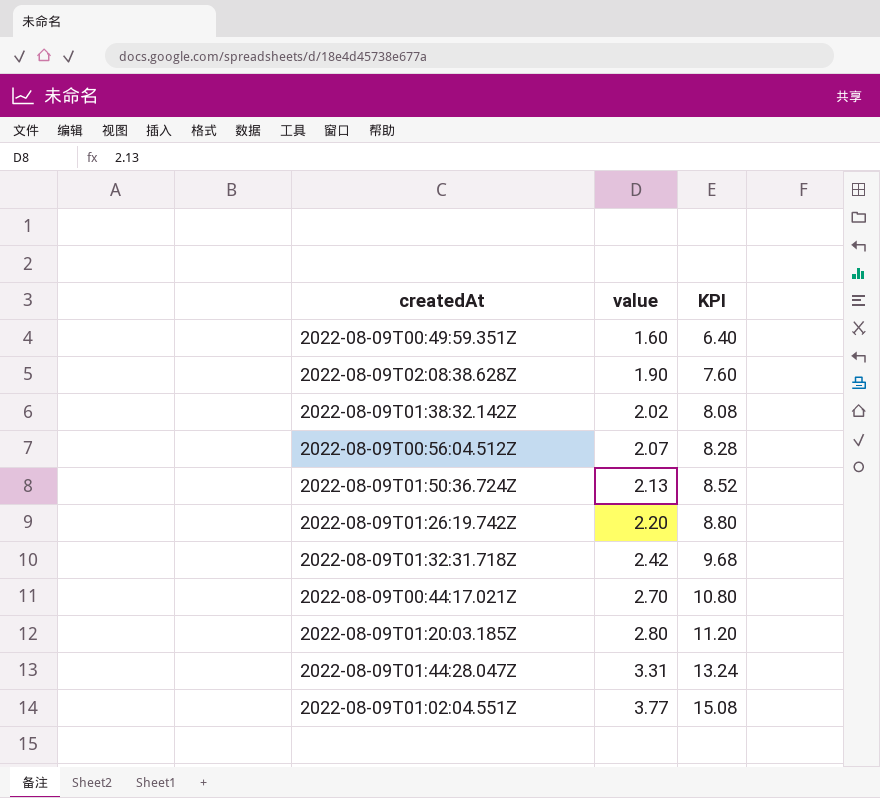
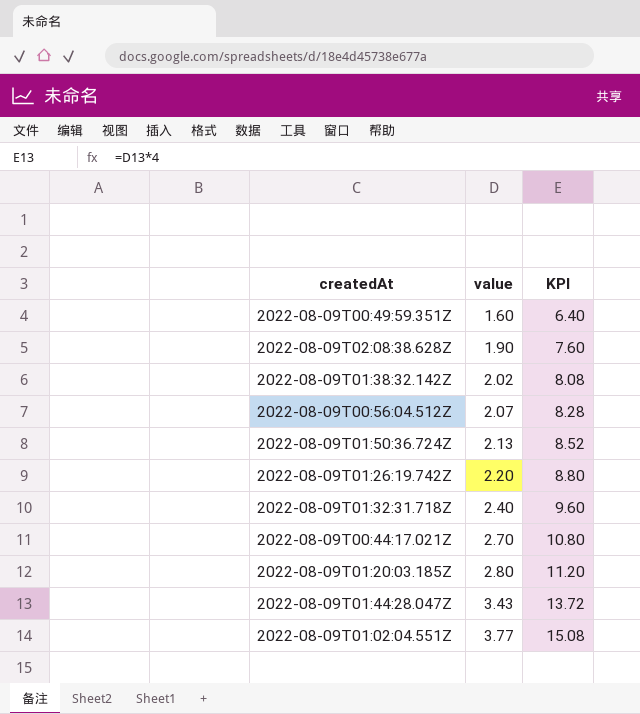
2022-08-09T01:32:31.718Z | value: 2.42 -> 2.40
2022-08-09T01:32:31.718Z | KPI: 9.68 -> 9.60
2022-08-09T01:44:28.047Z | value: 3.31 -> 3.43
2022-08-09T01:44:28.047Z | KPI: 13.24 -> 13.72

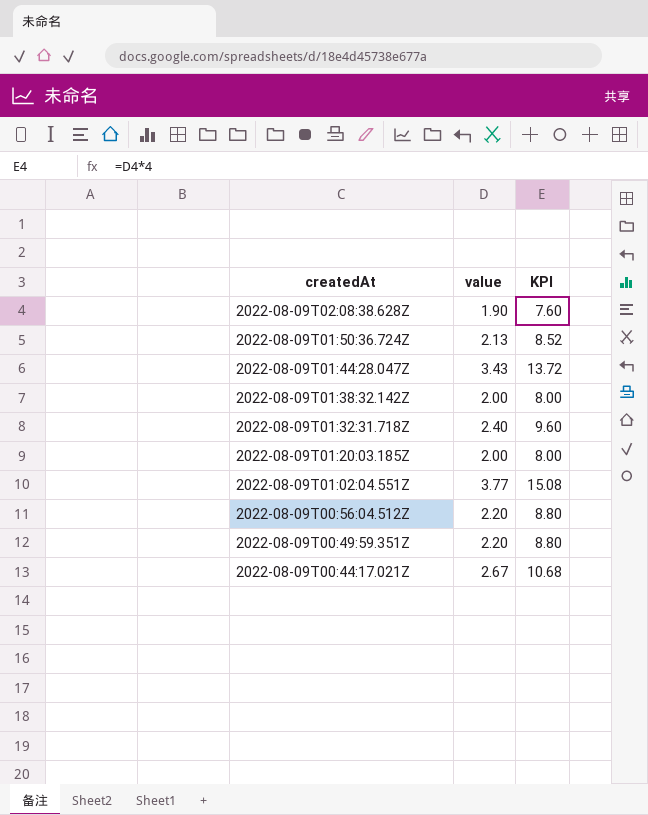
row order: value ascending -> createdAt descending
row 2022-08-09T01:26:19.742Z: 2.20 | 8.80 -> none
2022-08-09T01:38:32.142Z | value: 2.02 -> 2.00
2022-08-09T01:38:32.142Z | KPI: 8.08 -> 8.00
2022-08-09T01:20:03.185Z | value: 2.80 -> 2.00
2022-08-09T01:20:03.185Z | KPI: 11.20 -> 8.00
2022-08-09T00:56:04.512Z | value: 2.07 -> 2.20
2022-08-09T00:56:04.512Z | KPI: 8.28 -> 8.80
2022-08-09T00:49:59.351Z | value: 1.60 -> 2.20
2022-08-09T00:49:59.351Z | KPI: 6.40 -> 8.80
2022-08-09T00:44:17.021Z | value: 2.70 -> 2.67
2022-08-09T00:44:17.021Z | KPI: 10.80 -> 10.68

